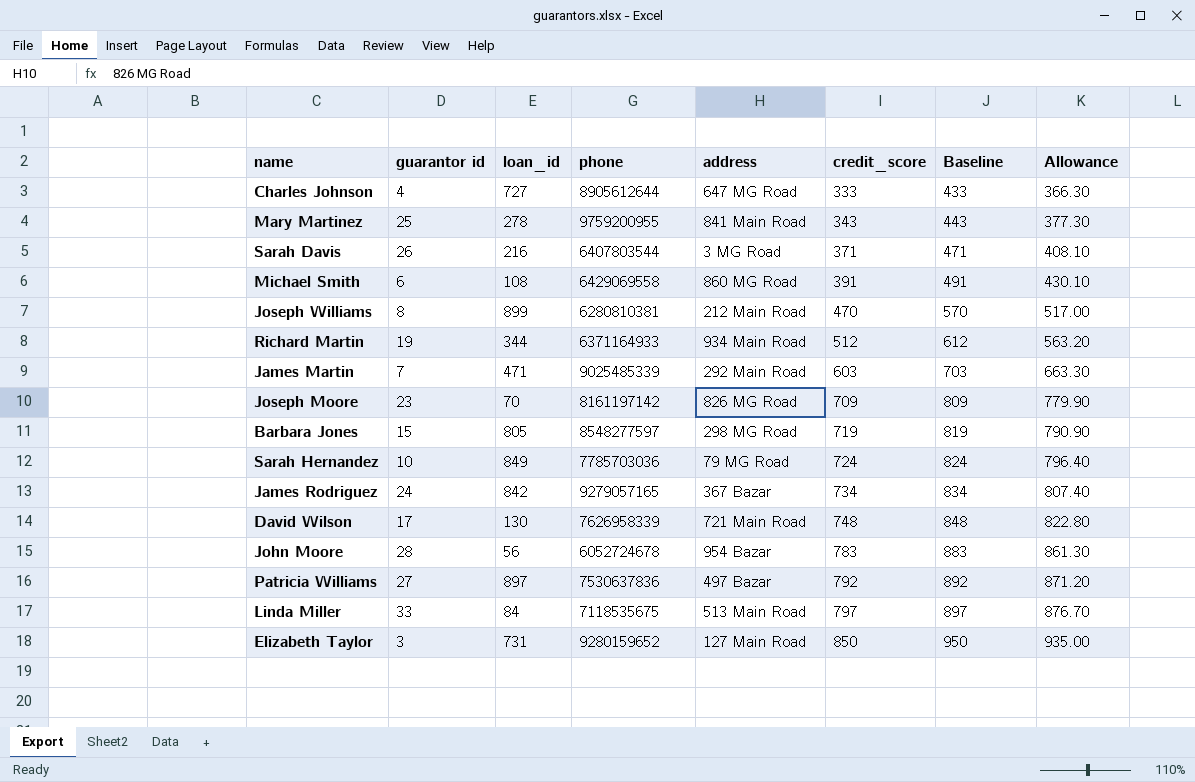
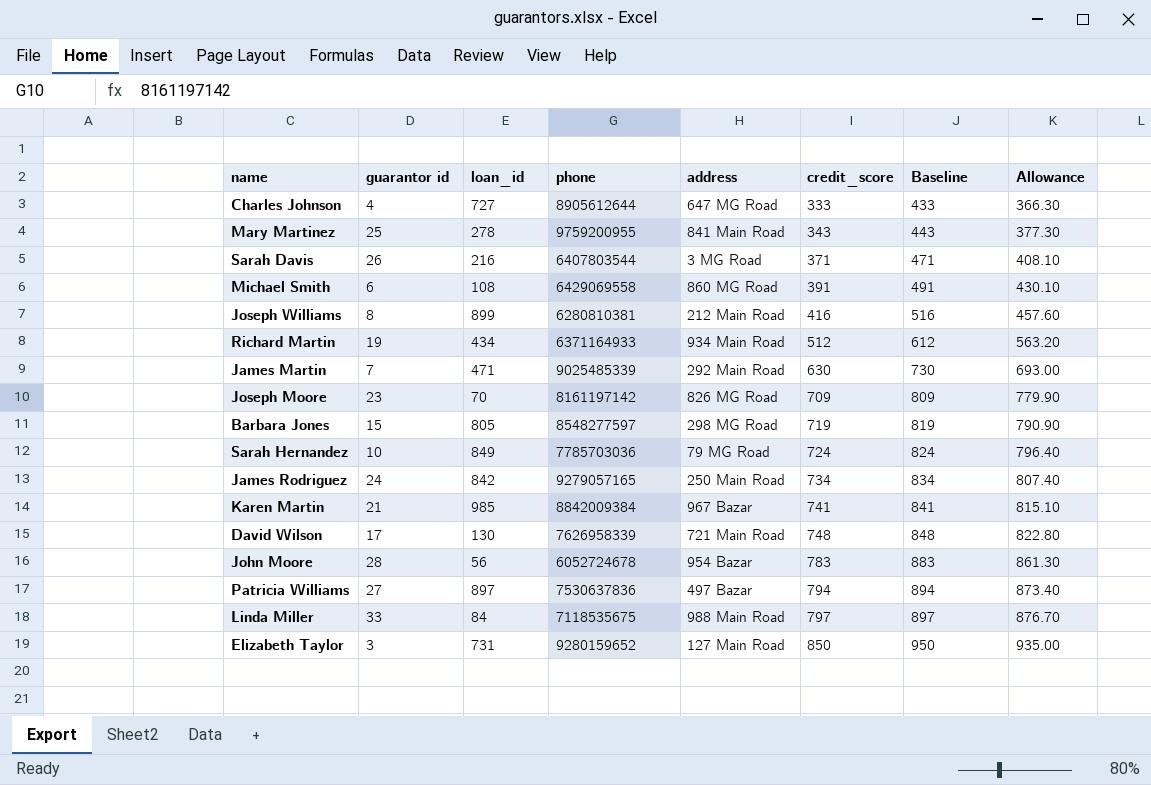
Joseph Williams | credit_score: 470 -> 416
Joseph Williams | Baseline: 570 -> 516
Joseph Williams | Allowance: 517.00 -> 457.60
Richard Martin | loan_id: 344 -> 434
James Martin | credit_score: 603 -> 630
James Martin | Baseline: 703 -> 730
James Martin | Allowance: 663.30 -> 693.00
James Rodriguez | address: 367 Bazar -> 250 Main Road
row Karen Martin: none -> 21 | 985 | 8842009384 | 967 Bazar | 741 | 841 | 815.10
Patricia Williams | credit_score: 792 -> 794
Patricia Williams | Baseline: 892 -> 894
Patricia Williams | Allowance: 871.20 -> 873.40
Linda Miller | address: 513 Main Road -> 988 Main Road

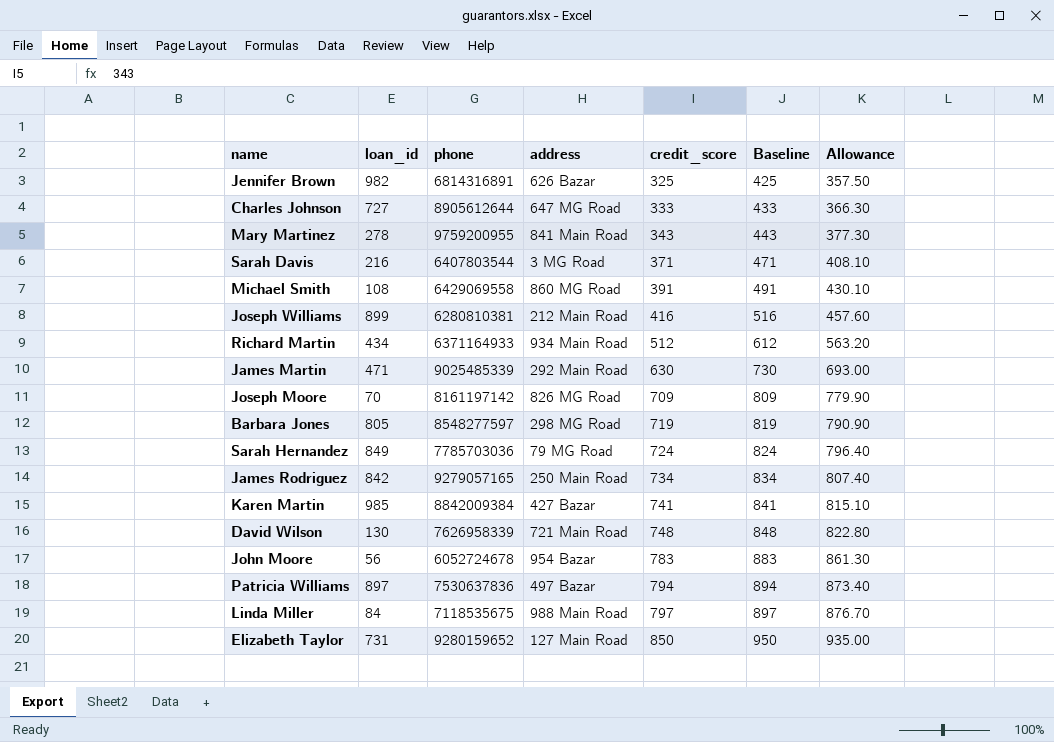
column guarantor id | position: 2 -> none
row Jennifer Brown: none -> 982 | 6814316891 | 626 Bazar | 325 | 425 | 357.50
Karen Martin | address: 967 Bazar -> 427 Bazar

